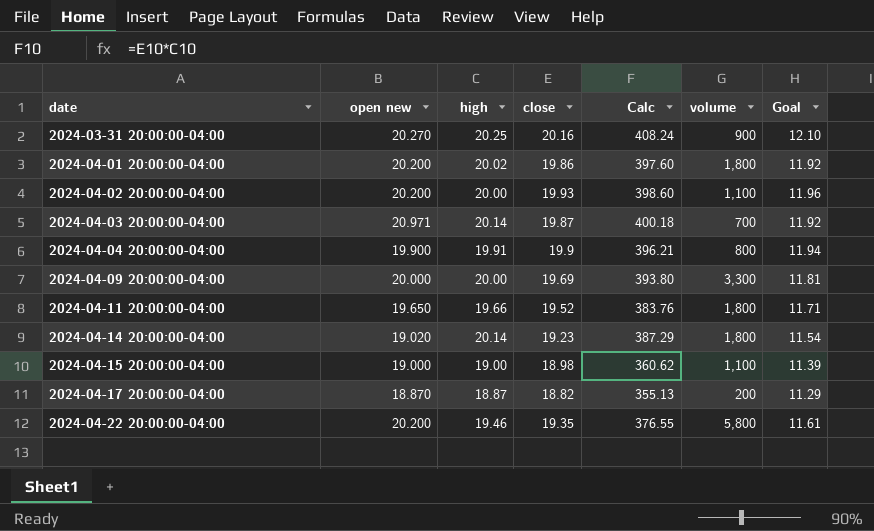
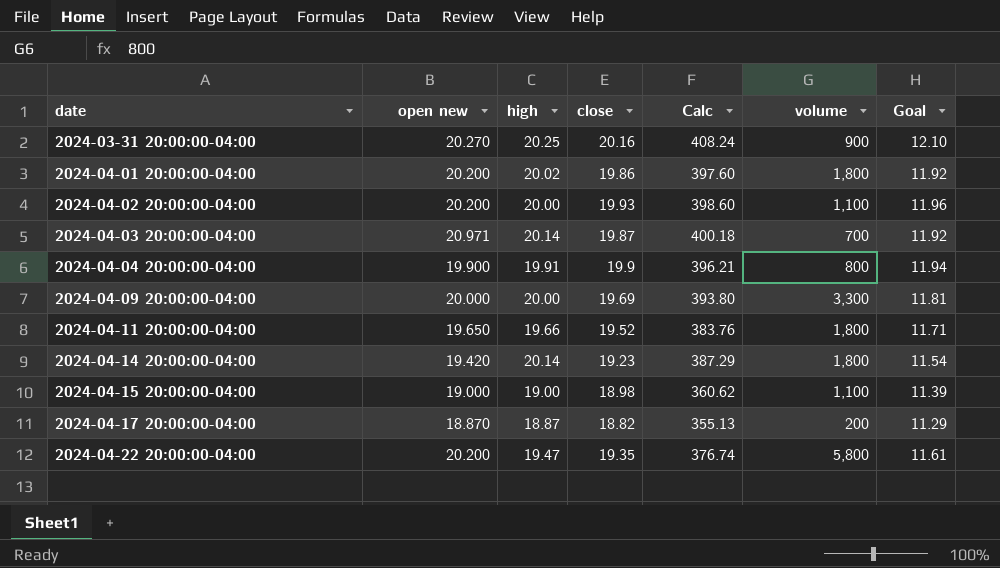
2024-04-14 20:00:00-04:00 | open new: 19.020 -> 19.420
2024-04-22 20:00:00-04:00 | high: 19.46 -> 19.47
2024-04-22 20:00:00-04:00 | Calc: 376.55 -> 376.74

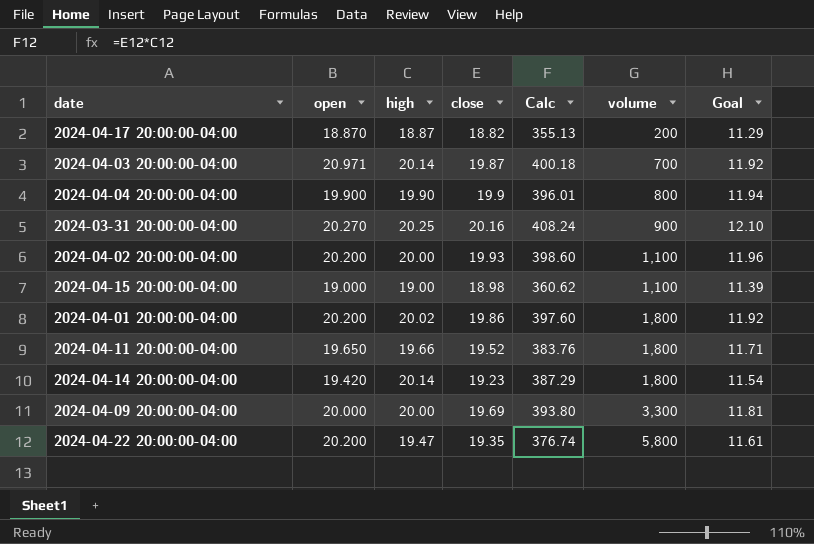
row order: date ascending -> volume ascending
column name: open new -> open
2024-04-04 20:00:00-04:00 | high: 19.91 -> 19.90
2024-04-04 20:00:00-04:00 | Calc: 396.21 -> 396.01

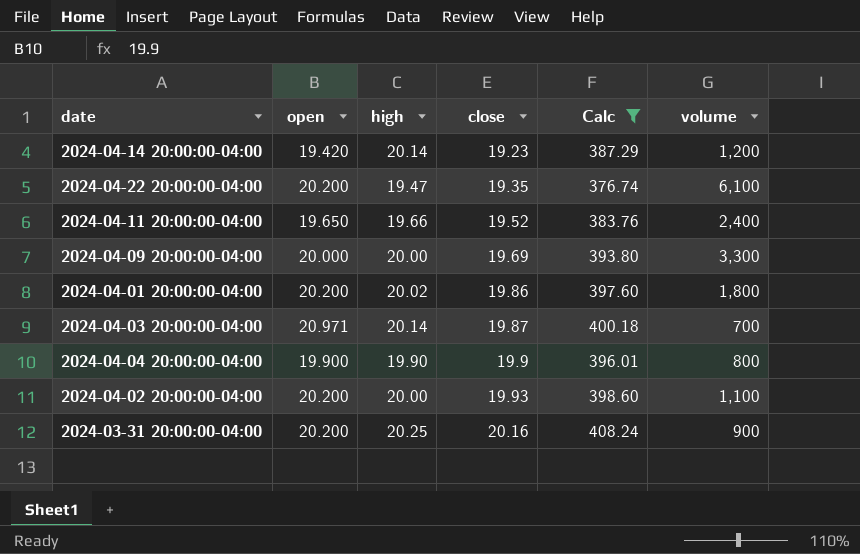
filter: none -> Calc >= 376.74
row order: volume ascending -> close ascending
column Goal | formula: [close] * 0.6 -> none
2024-04-14 20:00:00-04:00 | volume: 1,800 -> 1,200
2024-04-22 20:00:00-04:00 | volume: 5,800 -> 6,100
2024-04-11 20:00:00-04:00 | volume: 1,800 -> 2,400
2024-03-31 20:00:00-04:00 | open: 20.270 -> 20.200

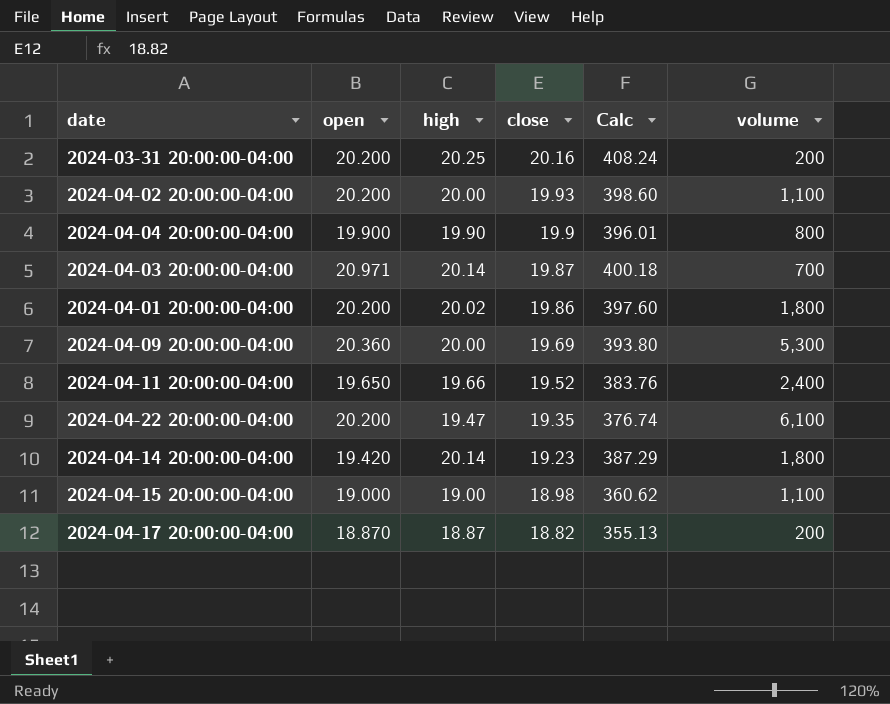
filter: Calc >= 376.74 -> none
row order: close ascending -> close descending
2024-03-31 20:00:00-04:00 | volume: 900 -> 200
2024-04-09 20:00:00-04:00 | open: 20.000 -> 20.360
2024-04-09 20:00:00-04:00 | volume: 3,300 -> 5,300
2024-04-14 20:00:00-04:00 | volume: 1,200 -> 1,800

